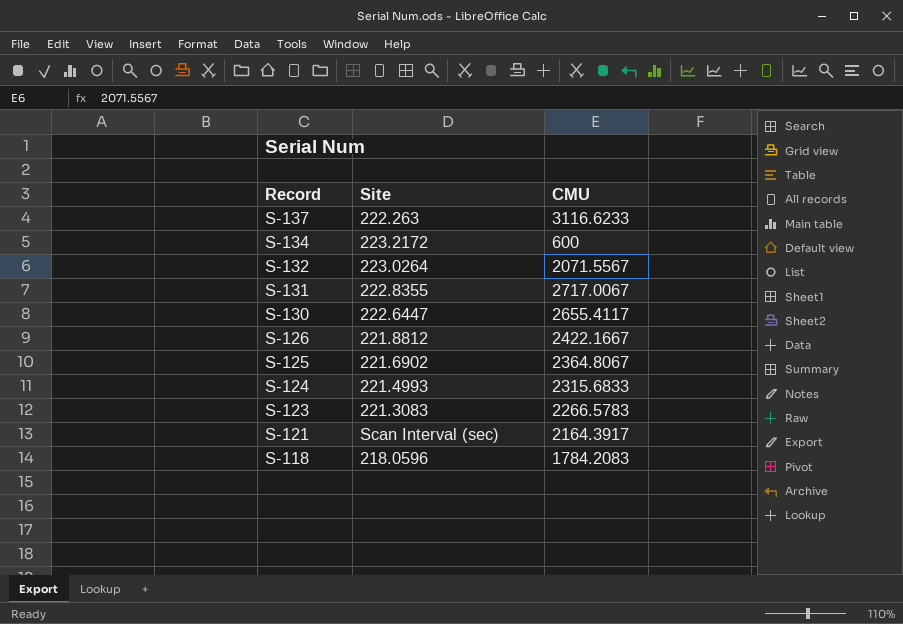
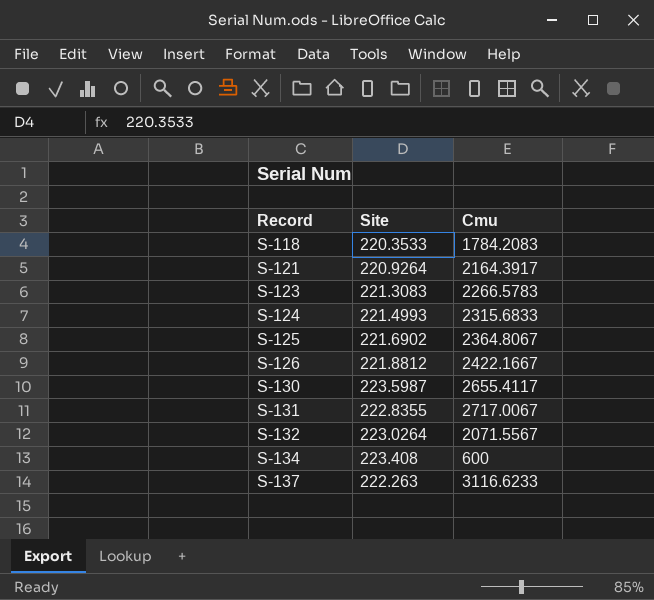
row order: Record descending -> Record ascending
column name: CMU -> Cmu
S-118 | Site: 218.0596 -> 220.3533
S-121 | Site: Scan Interval (sec) -> 220.9264
S-130 | Site: 222.6447 -> 223.5987
S-134 | Site: 223.2172 -> 223.408

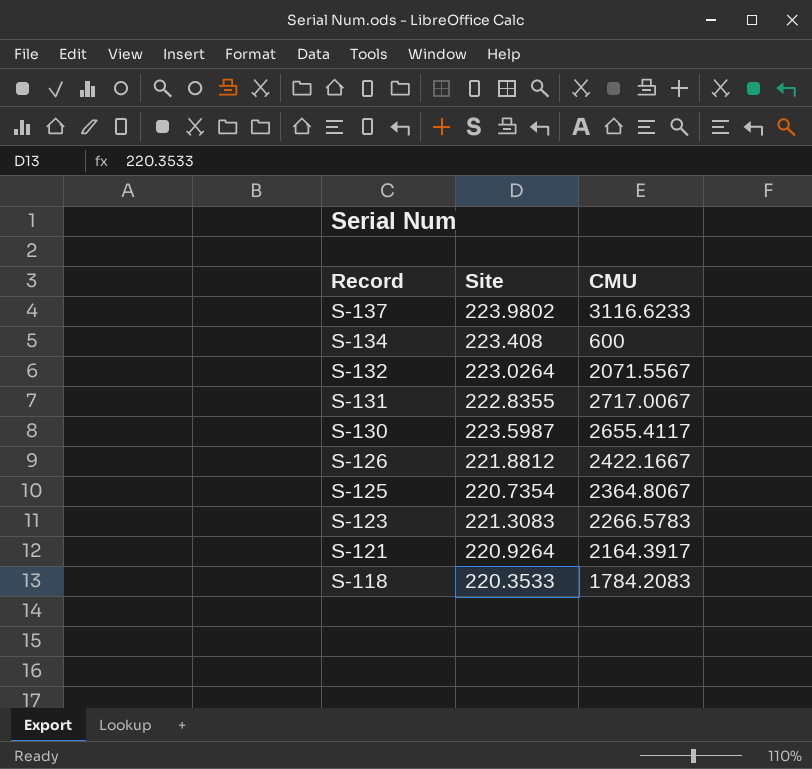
row order: Record ascending -> Record descending
column name: Cmu -> CMU
row S-124: 221.4993 | 2315.6833 -> none
S-137 | Site: 222.263 -> 223.9802
S-125 | Site: 221.6902 -> 220.7354

